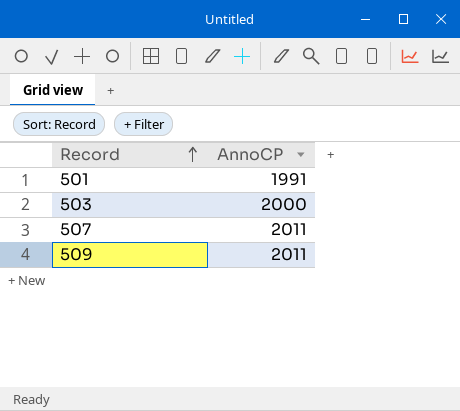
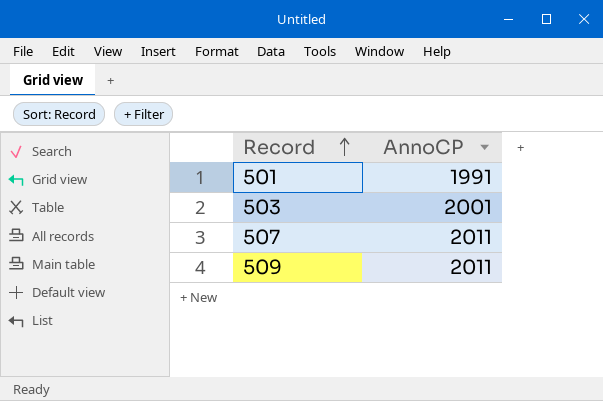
503 | AnnoCP: 2000 -> 2001

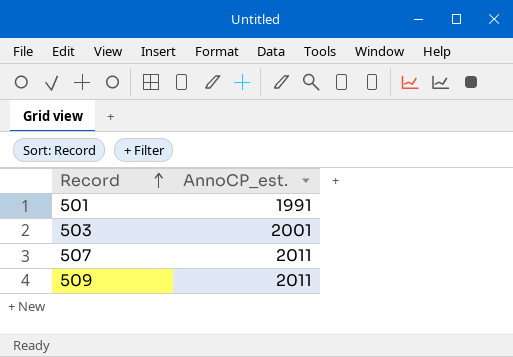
column name: AnnoCP -> AnnoCP_est.

